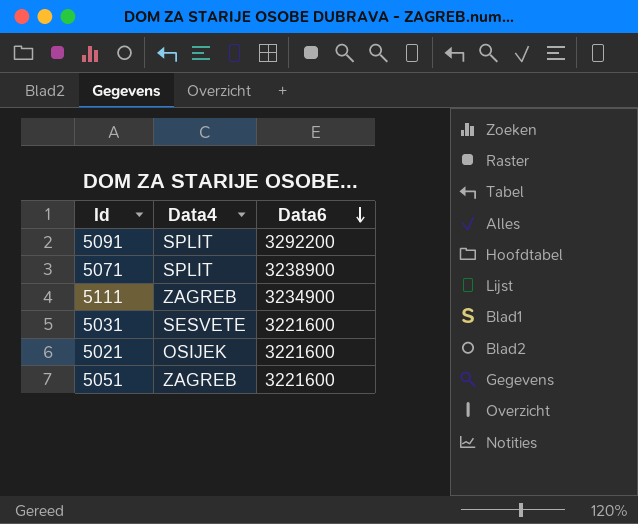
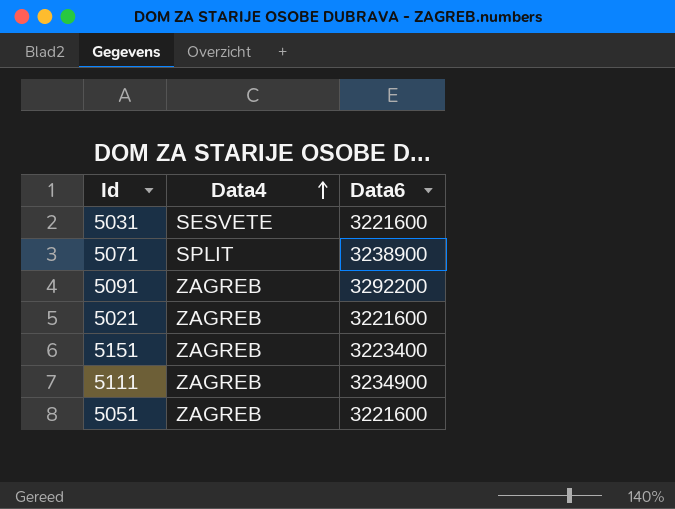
row order: Data6 descending -> Data4 ascending
5091 | Data4: SPLIT -> ZAGREB
5021 | Data4: OSIJEK -> ZAGREB
row 5151: none -> ZAGREB | 3223400

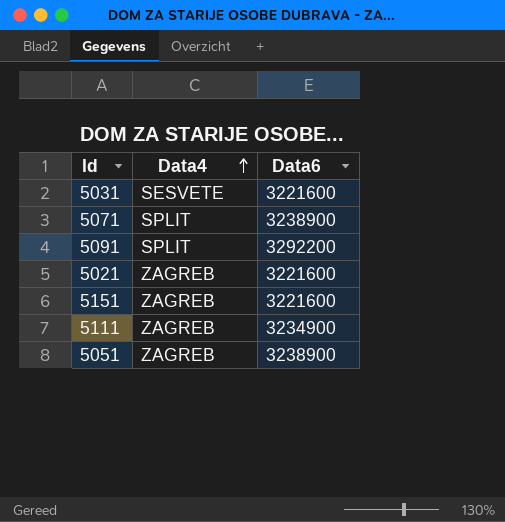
5091 | Data4: ZAGREB -> SPLIT
5151 | Data6: 3223400 -> 3221600
5051 | Data6: 3221600 -> 3238900

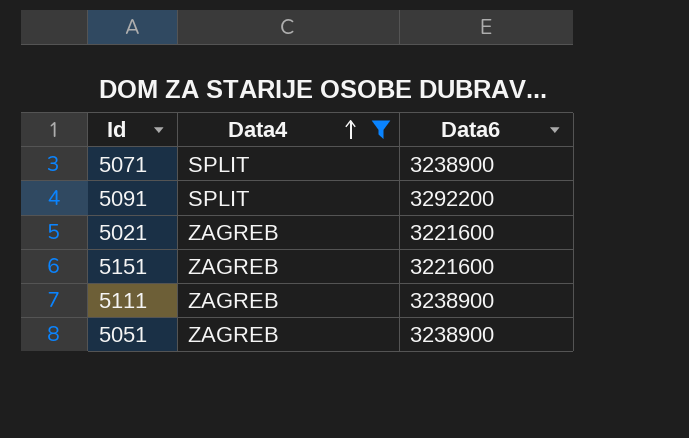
filter: none -> Data4 != SESVETE
5111 | Data6: 3234900 -> 3238900

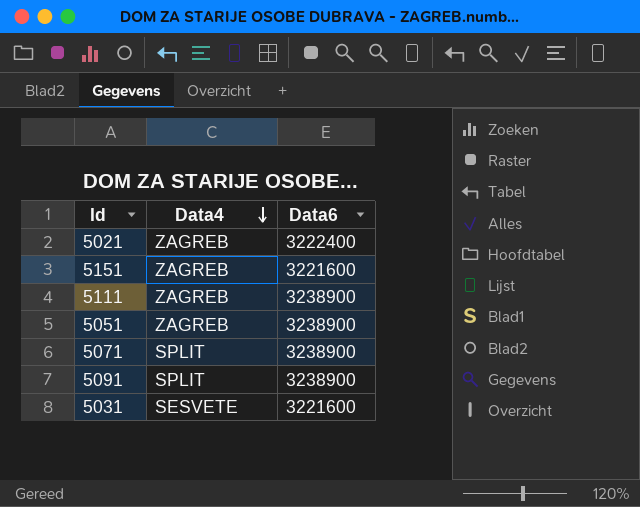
filter: Data4 != SESVETE -> none
row order: Data4 ascending -> Data4 descending
5021 | Data6: 3221600 -> 3222400
5091 | Data6: 3292200 -> 3238900

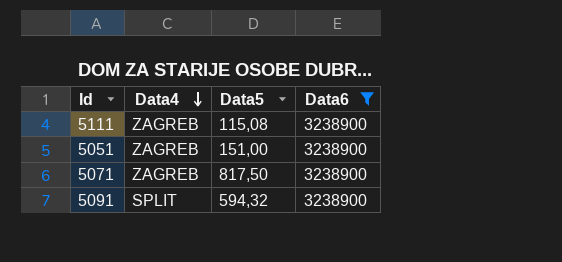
filter: none -> Data6 = 3238900
column Data5 | position: none -> 3
5071 | Data4: SPLIT -> ZAGREB

